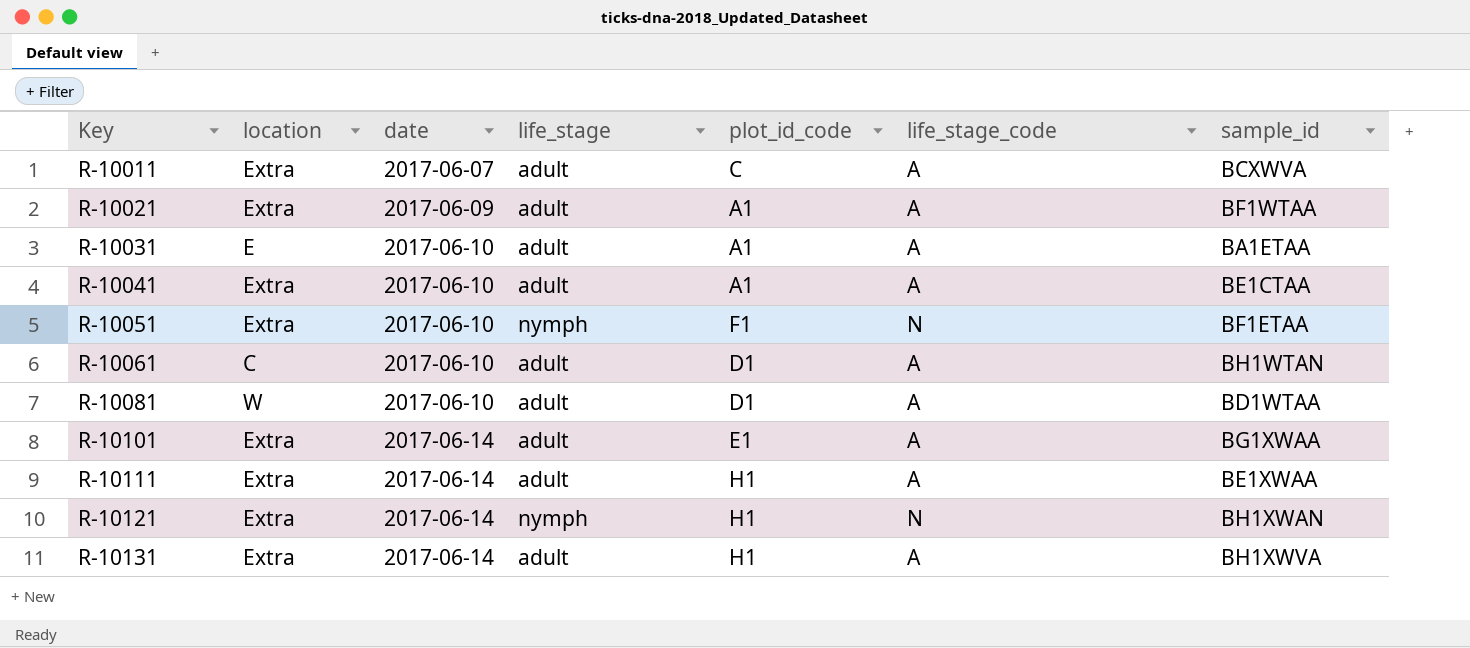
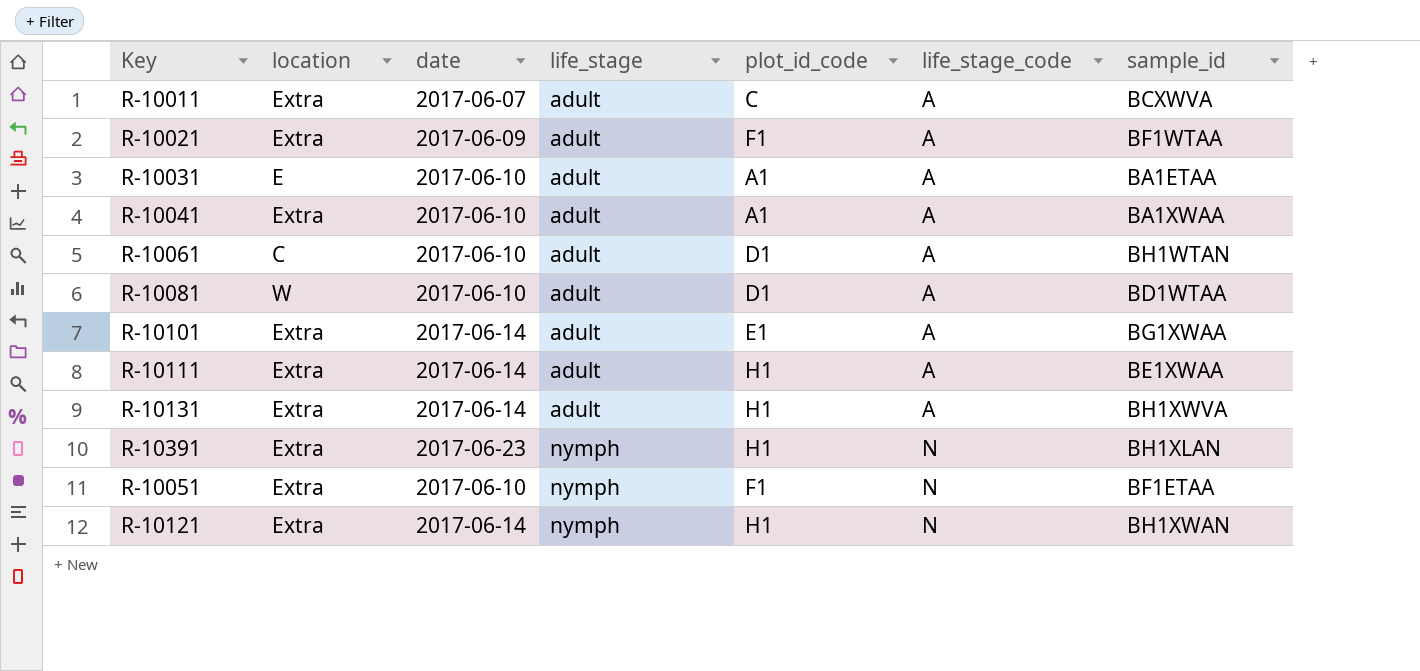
row order: Key ascending -> life_stage ascending
R-10021 | plot_id_code: A1 -> F1
R-10041 | sample_id: BE1CTAA -> BA1XWAA
row R-10391: none -> Extra | 2017-06-23 | nymph | H1 | N | BH1XLAN

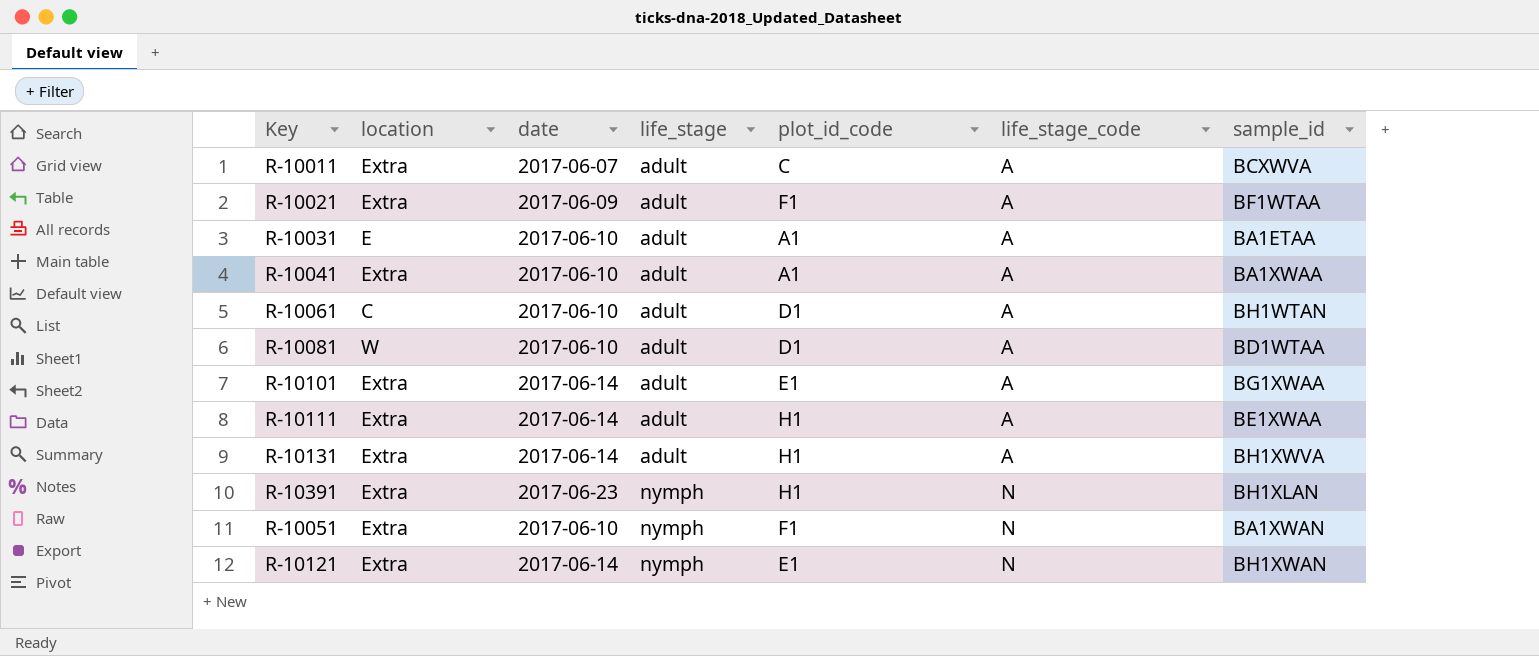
R-10051 | sample_id: BF1ETAA -> BA1XWAN
R-10121 | plot_id_code: H1 -> E1

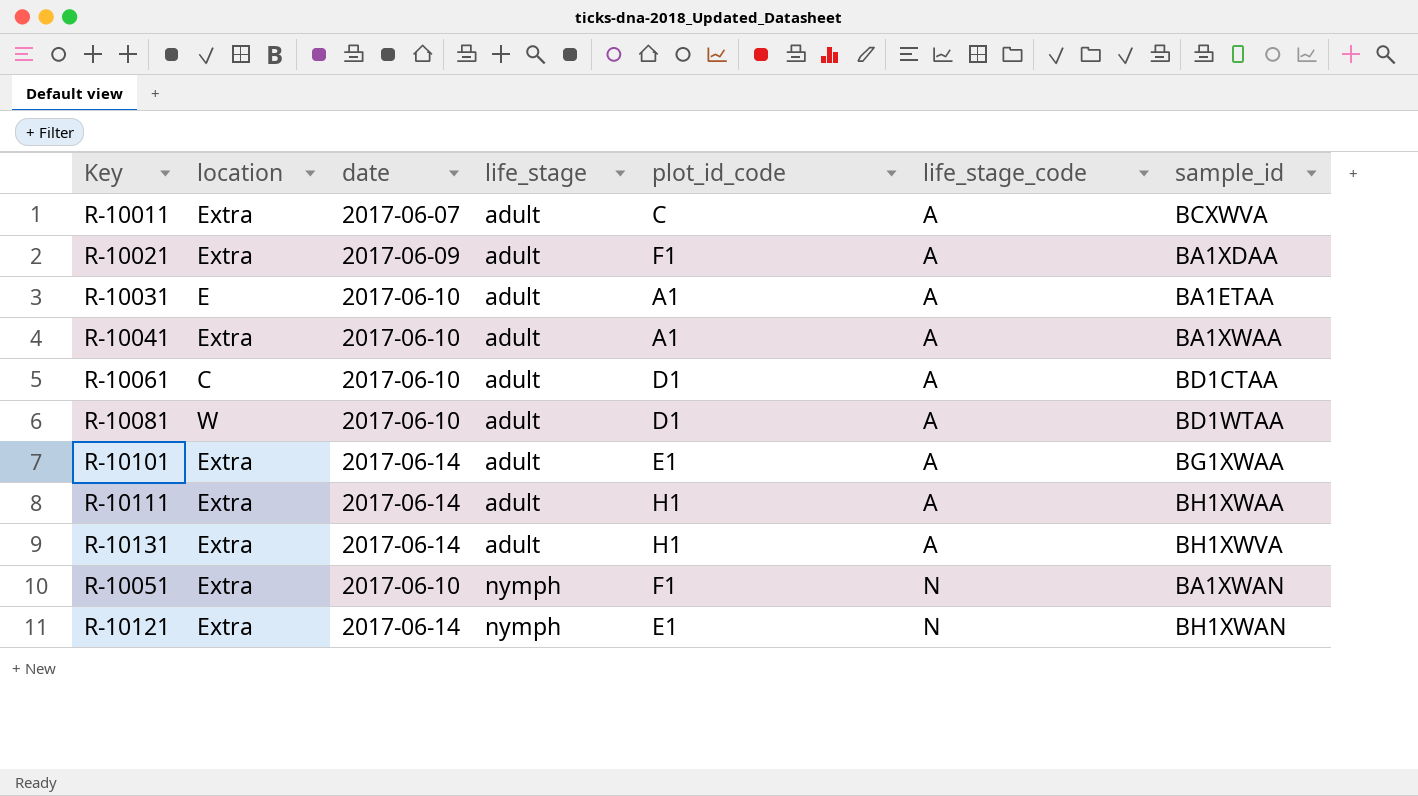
row R-10391: Extra | 2017-06-23 | nymph | H1 | N | BH1XLAN -> none
R-10021 | sample_id: BF1WTAA -> BA1XDAA
R-10061 | sample_id: BH1WTAN -> BD1CTAA
R-10111 | sample_id: BE1XWAA -> BH1XWAA

